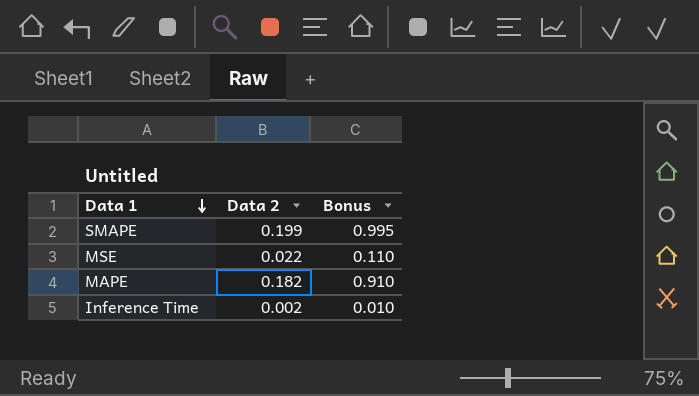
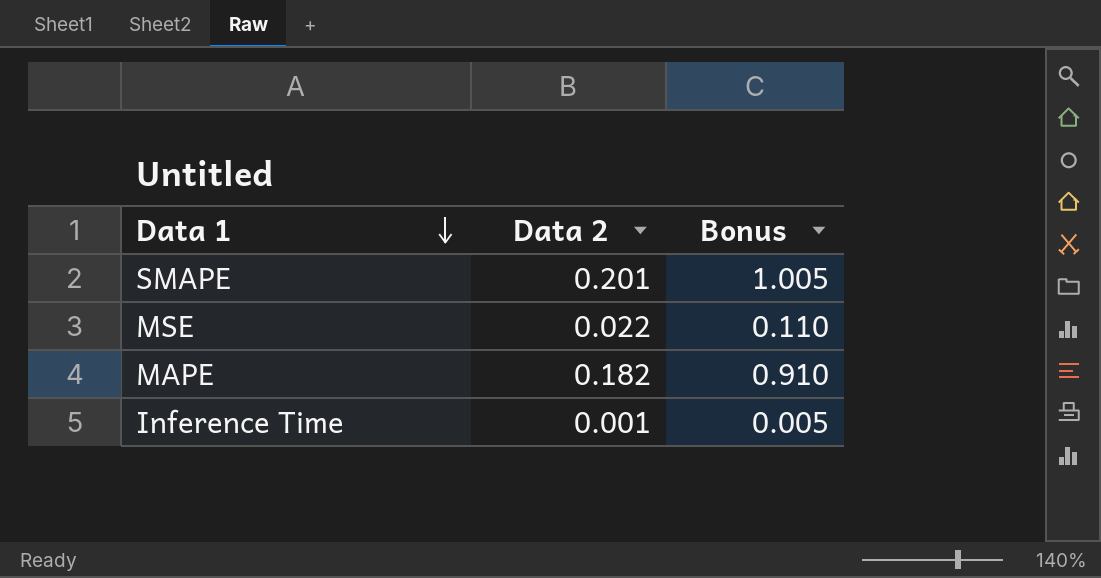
SMAPE | Data 2: 0.199 -> 0.201
SMAPE | Bonus: 0.995 -> 1.005
Inference Time | Data 2: 0.002 -> 0.001
Inference Time | Bonus: 0.010 -> 0.005

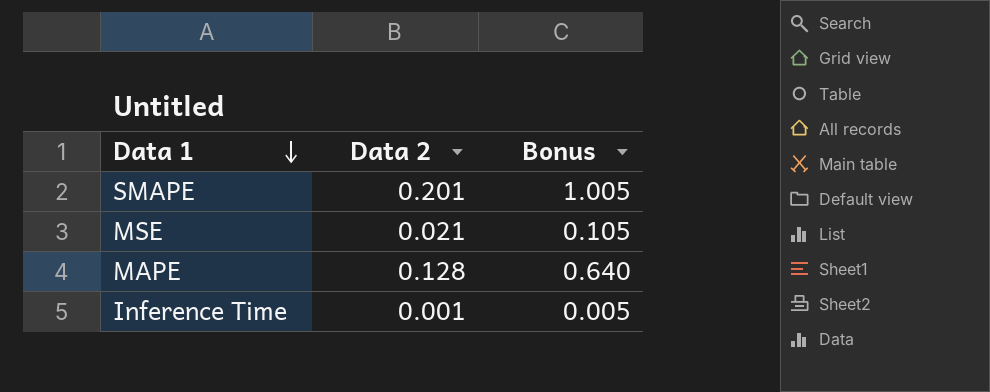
MSE | Data 2: 0.022 -> 0.021
MSE | Bonus: 0.110 -> 0.105
MAPE | Data 2: 0.182 -> 0.128
MAPE | Bonus: 0.910 -> 0.640

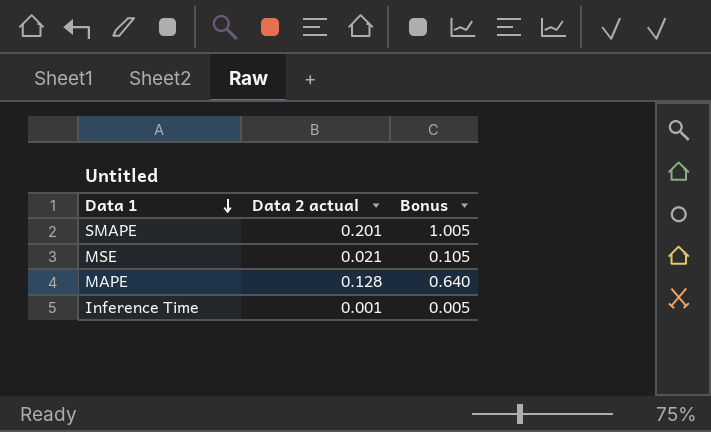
column name: Data 2 -> Data 2 actual

